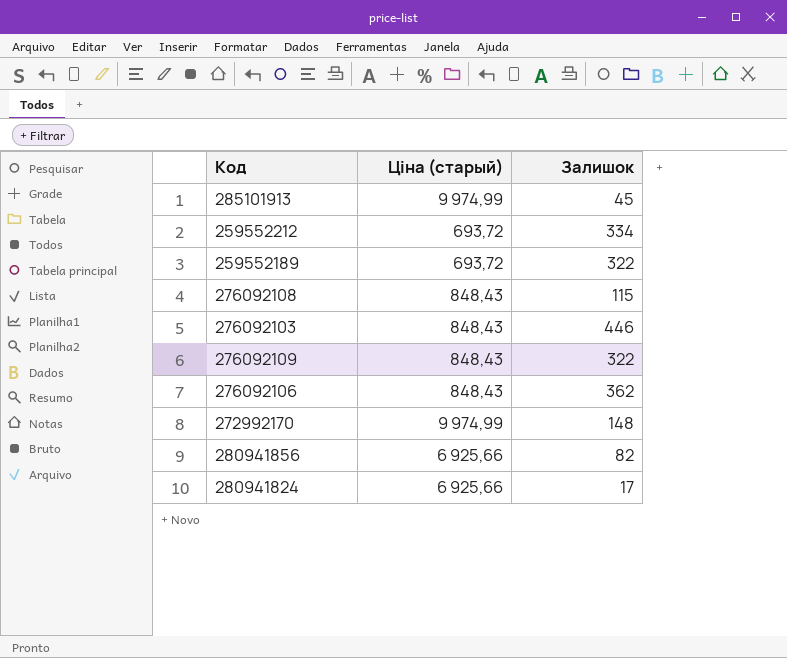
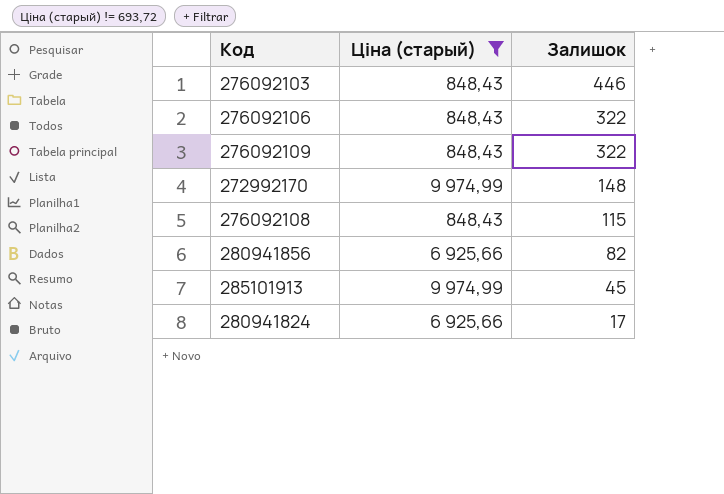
filter: none -> Ціна (старый) != 693,72
row order: none -> Залишок descending
276092106 | Залишок: 362 -> 322

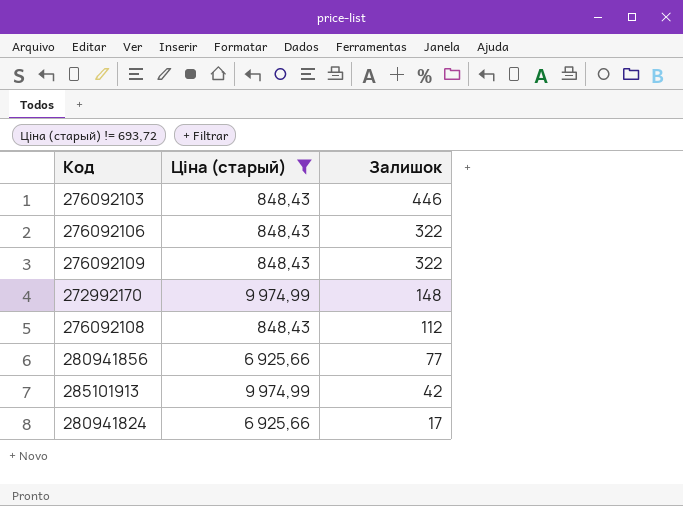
276092108 | Залишок: 115 -> 112
280941856 | Залишок: 82 -> 77
285101913 | Залишок: 45 -> 42

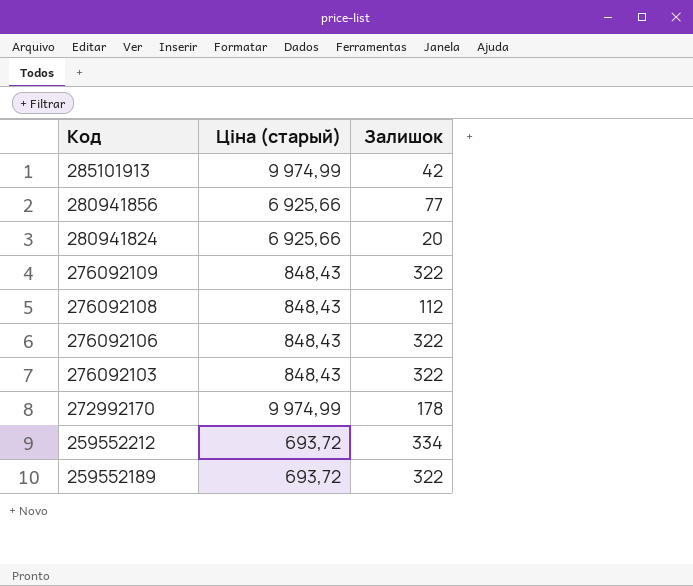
filter: Ціна (старый) != 693,72 -> none
row order: Залишок descending -> Код descending
280941824 | Залишок: 17 -> 20
276092103 | Залишок: 446 -> 322
272992170 | Залишок: 148 -> 178

